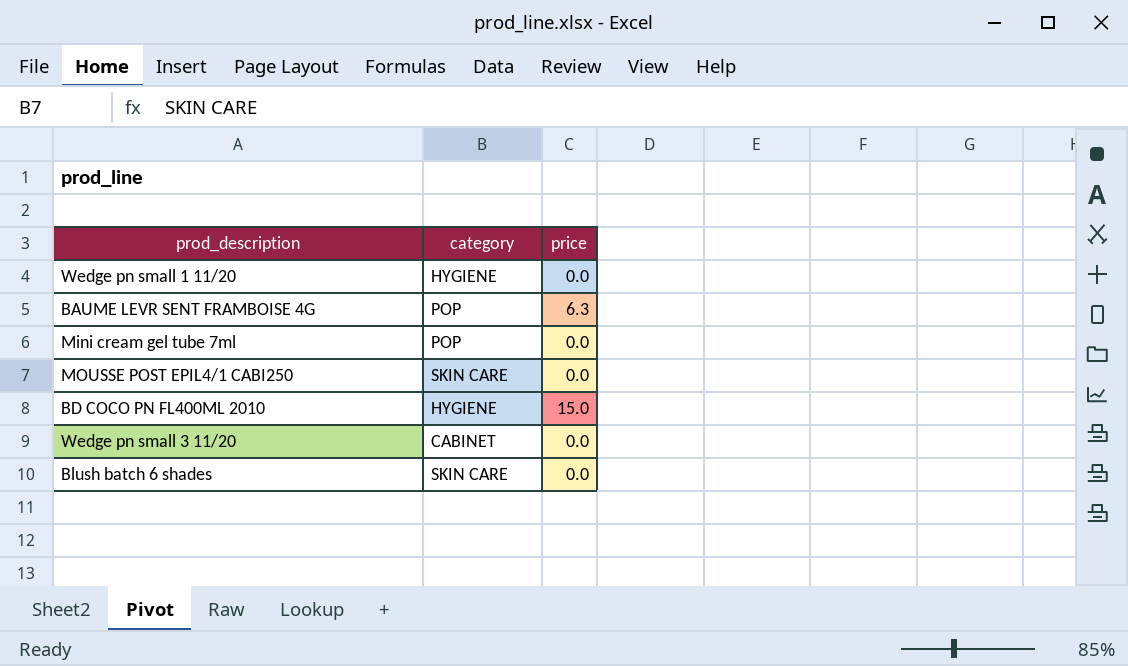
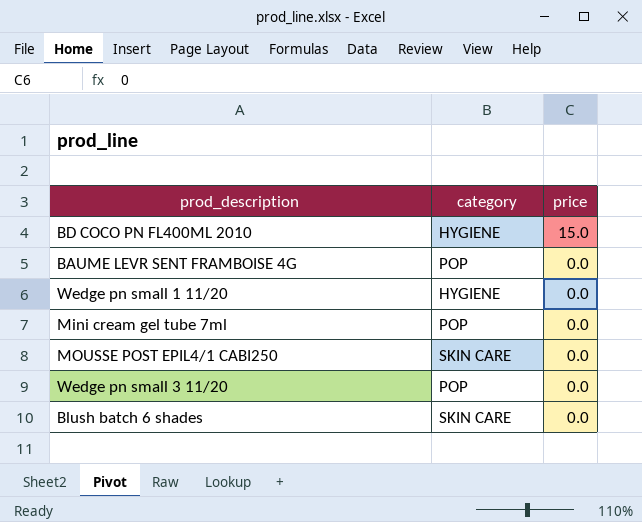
row order: none -> price descending
BAUME LEVR SENT FRAMBOISE 4G | price: 6.3 -> 0.0
Wedge pn small 3 11/20 | category: CABINET -> POP

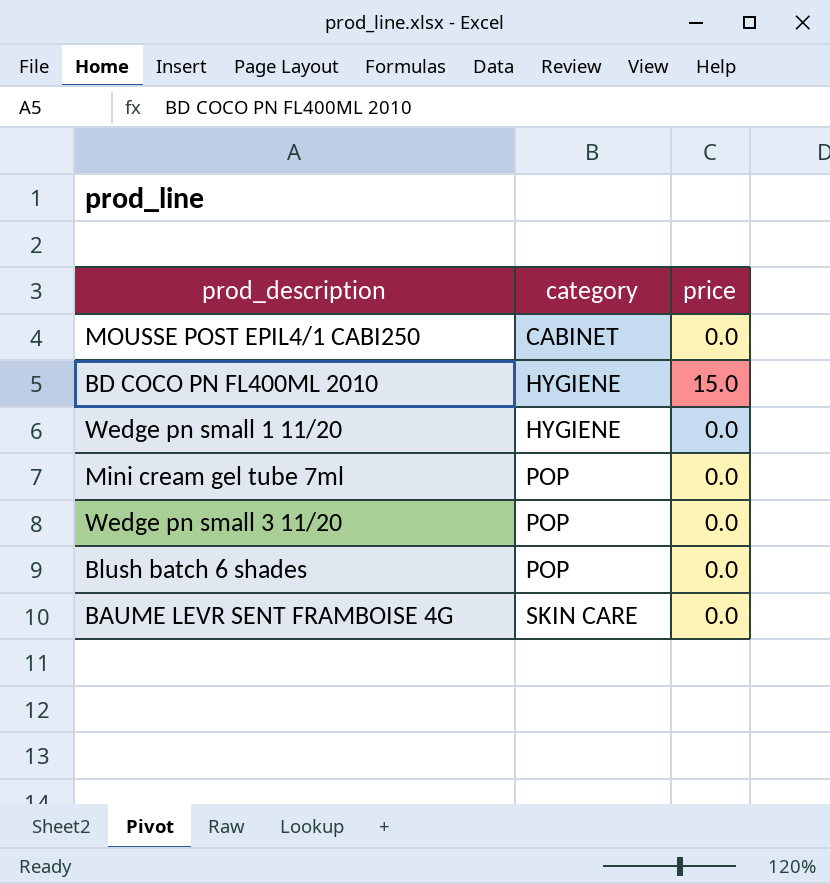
row order: price descending -> category ascending
MOUSSE POST EPIL4/1 CABI250 | category: SKIN CARE -> CABINET
Blush batch 6 shades | category: SKIN CARE -> POP
BAUME LEVR SENT FRAMBOISE 4G | category: POP -> SKIN CARE

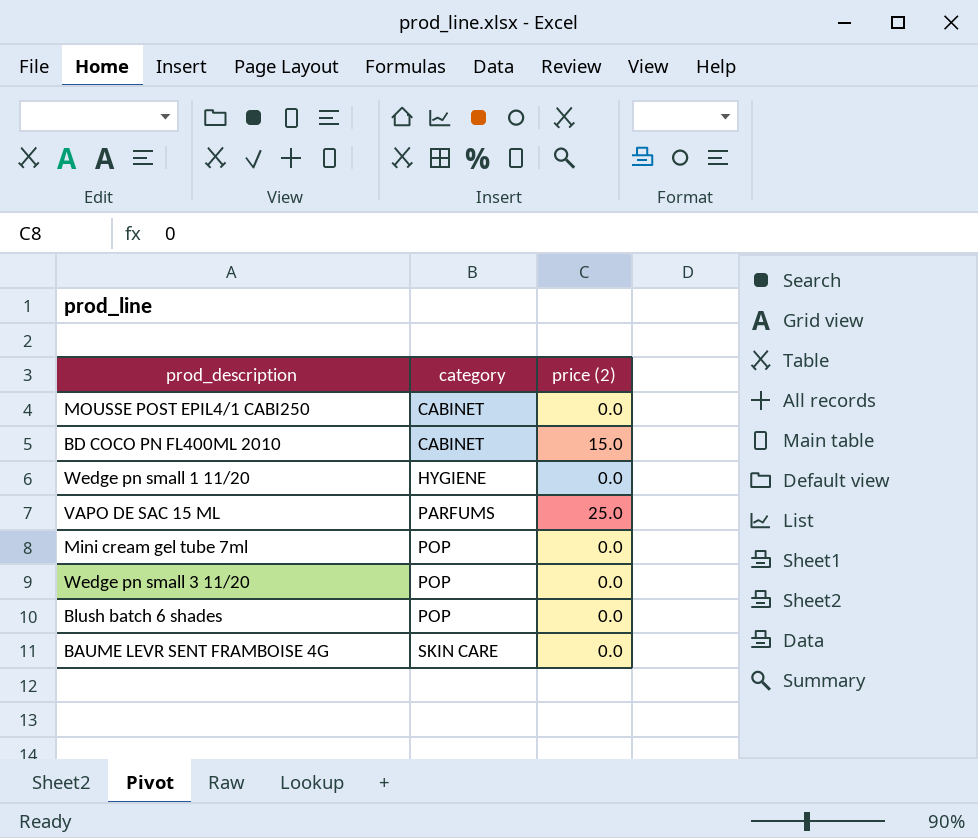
column name: price -> price (2)
BD COCO PN FL400ML 2010 | category: HYGIENE -> CABINET
row VAPO DE SAC 15 ML: none -> PARFUMS | 25.0

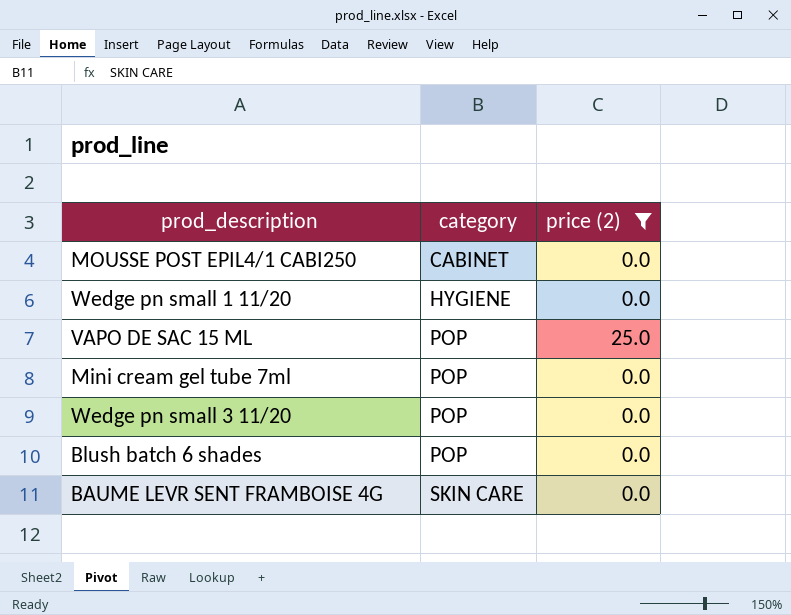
filter: none -> price (2) != 15.0
VAPO DE SAC 15 ML | category: PARFUMS -> POP

